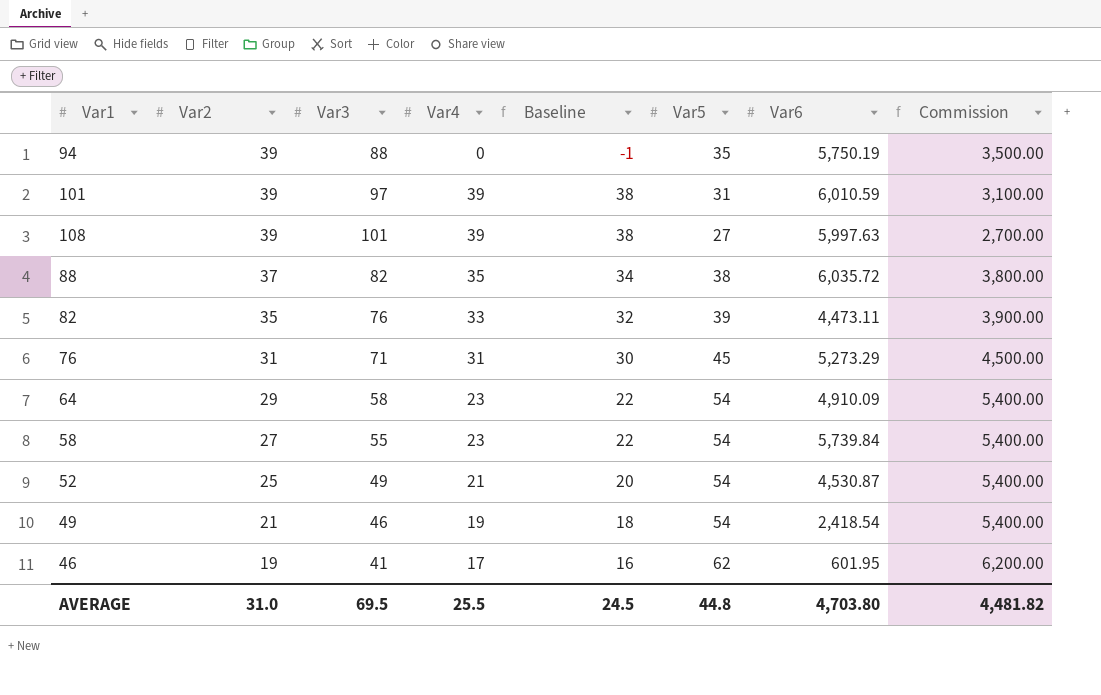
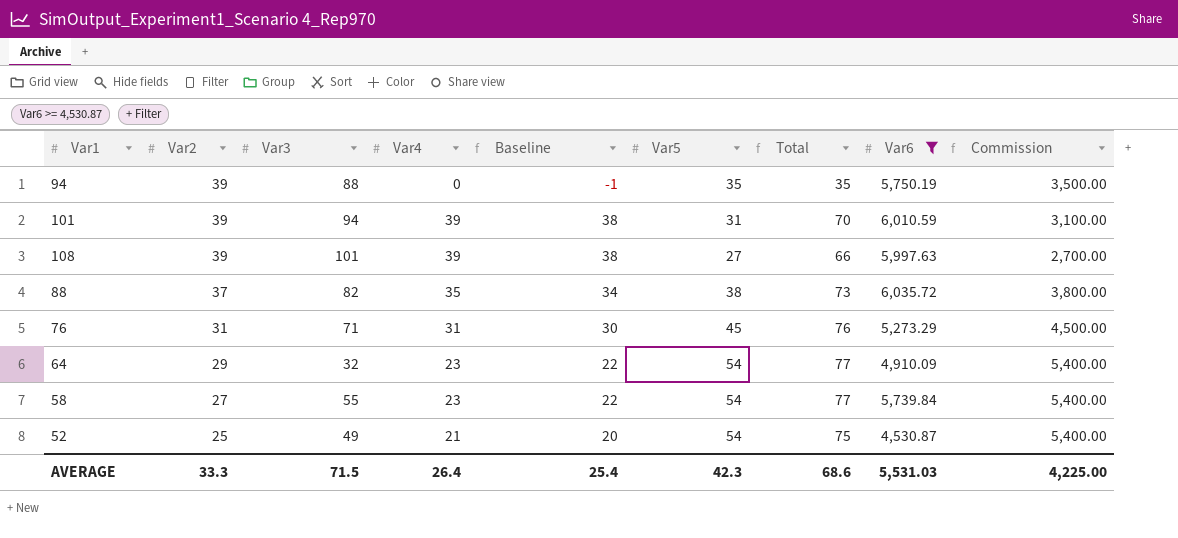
filter: none -> Var6 >= 4,530.87
column Total | formula: none -> [Var4] + [Var5]
101 | Var3: 97 -> 94
64 | Var3: 58 -> 32
AVERAGE | Var2: 31.0 -> 33.3
AVERAGE | Var3: 69.5 -> 71.5
AVERAGE | Var4: 25.5 -> 26.4
AVERAGE | Baseline: 24.5 -> 25.4
AVERAGE | Var5: 44.8 -> 42.3
AVERAGE | Var6: 4,703.80 -> 5,531.03
AVERAGE | Commission: 4,481.82 -> 4,225.00

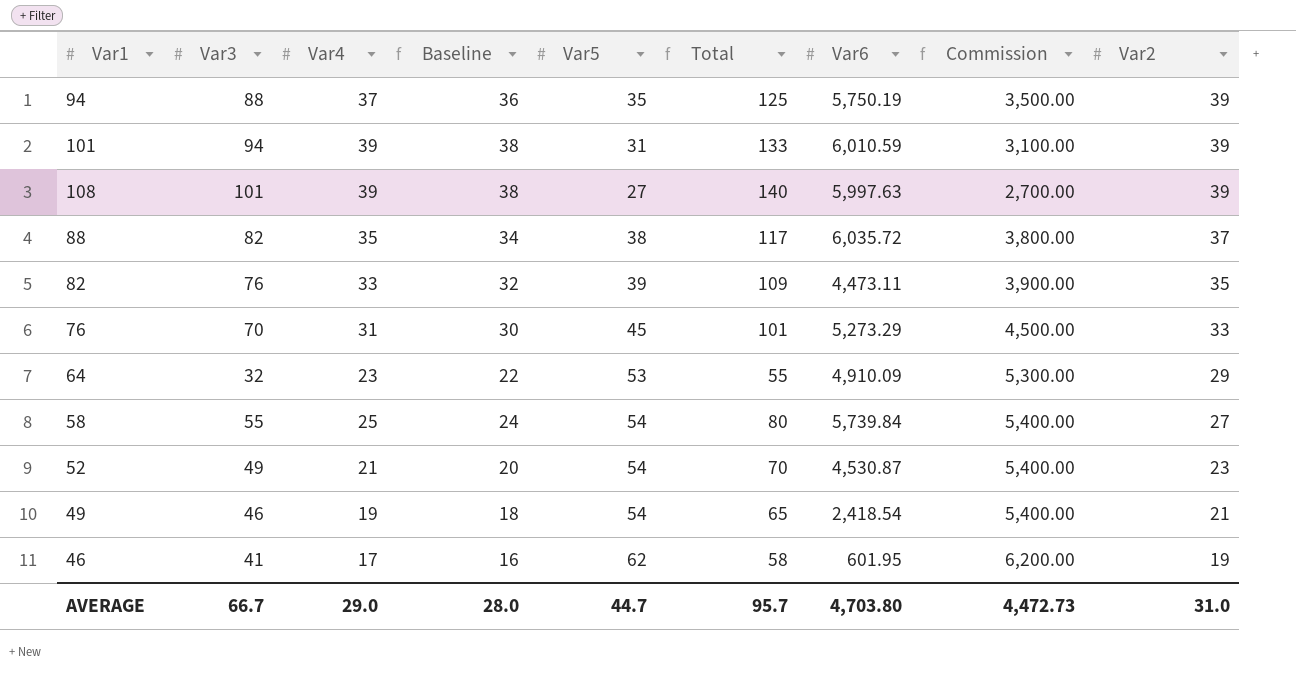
filter: Var6 >= 4,530.87 -> none
column Total | formula: [Var4] + [Var5] -> [Var3] + [Var4]
column Var2 | position: 2 -> 9
94 | Var4: 0 -> 37
94 | Baseline: -1 -> 36
76 | Var3: 71 -> 70
76 | Var2: 31 -> 33
64 | Var5: 54 -> 53
64 | Commission: 5,400.00 -> 5,300.00
58 | Var4: 23 -> 25
58 | Baseline: 22 -> 24
52 | Var2: 25 -> 23
AVERAGE | Var3: 71.5 -> 66.7
AVERAGE | Var4: 26.4 -> 29.0
AVERAGE | Baseline: 25.4 -> 28.0
AVERAGE | Var5: 42.3 -> 44.7
AVERAGE | Total: 68.6 -> 95.7
AVERAGE | Var6: 5,531.03 -> 4,703.80
AVERAGE | Commission: 4,225.00 -> 4,472.73
AVERAGE | Var2: 33.3 -> 31.0

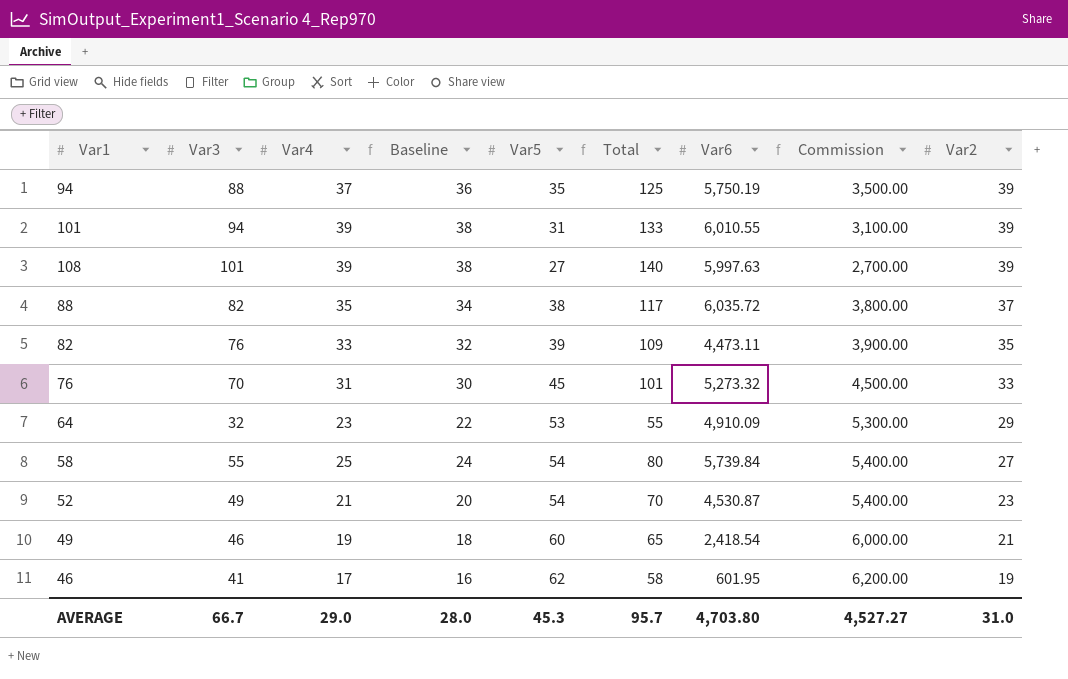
101 | Var6: 6,010.59 -> 6,010.55
76 | Var6: 5,273.29 -> 5,273.32
49 | Var5: 54 -> 60
49 | Commission: 5,400.00 -> 6,000.00
AVERAGE | Var5: 44.7 -> 45.3
AVERAGE | Commission: 4,472.73 -> 4,527.27

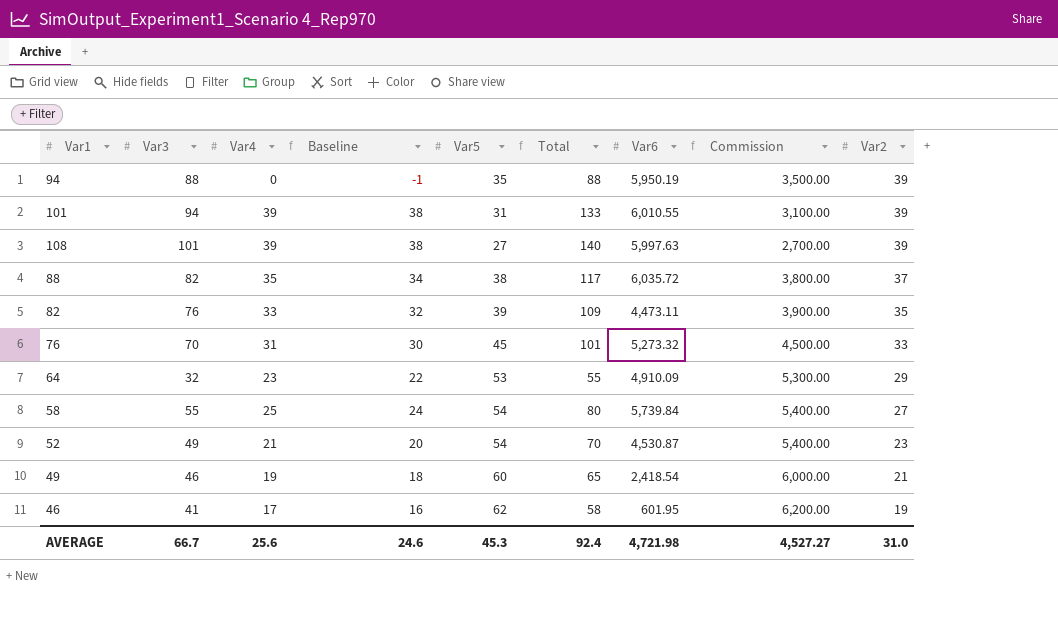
94 | Var4: 37 -> 0
94 | Baseline: 36 -> -1
94 | Total: 125 -> 88
94 | Var6: 5,750.19 -> 5,950.19
AVERAGE | Var4: 29.0 -> 25.6
AVERAGE | Baseline: 28.0 -> 24.6
AVERAGE | Total: 95.7 -> 92.4
AVERAGE | Var6: 4,703.80 -> 4,721.98

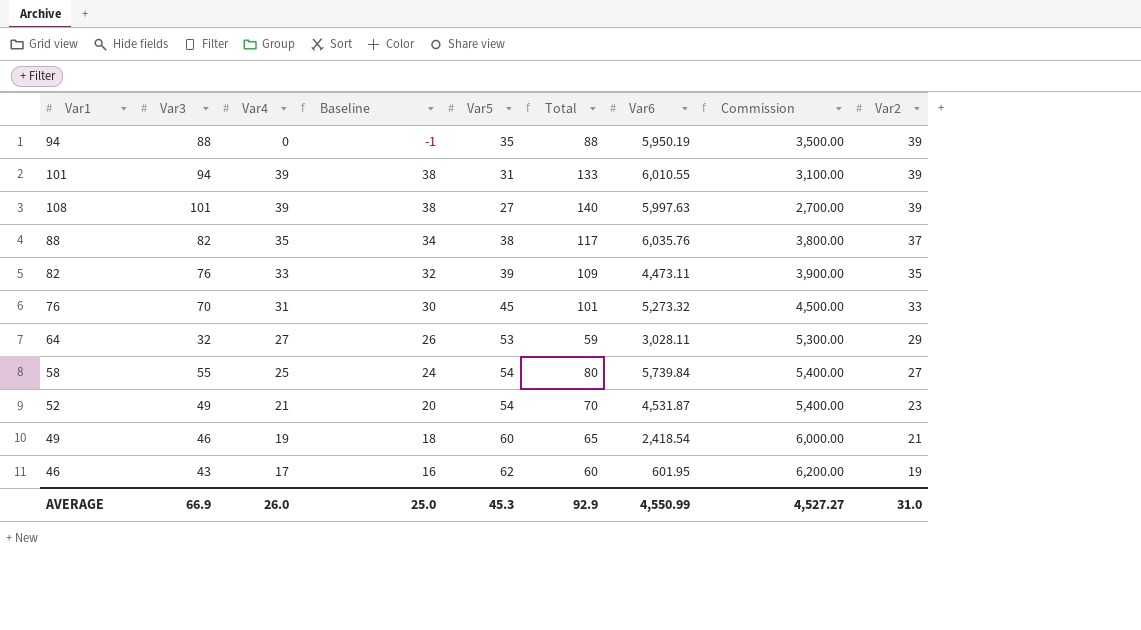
88 | Var6: 6,035.72 -> 6,035.76
64 | Var4: 23 -> 27
64 | Baseline: 22 -> 26
64 | Total: 55 -> 59
64 | Var6: 4,910.09 -> 3,028.11
52 | Var6: 4,530.87 -> 4,531.87
46 | Var3: 41 -> 43
46 | Total: 58 -> 60
AVERAGE | Var3: 66.7 -> 66.9
AVERAGE | Var4: 25.6 -> 26.0
AVERAGE | Baseline: 24.6 -> 25.0
AVERAGE | Total: 92.4 -> 92.9
AVERAGE | Var6: 4,721.98 -> 4,550.99

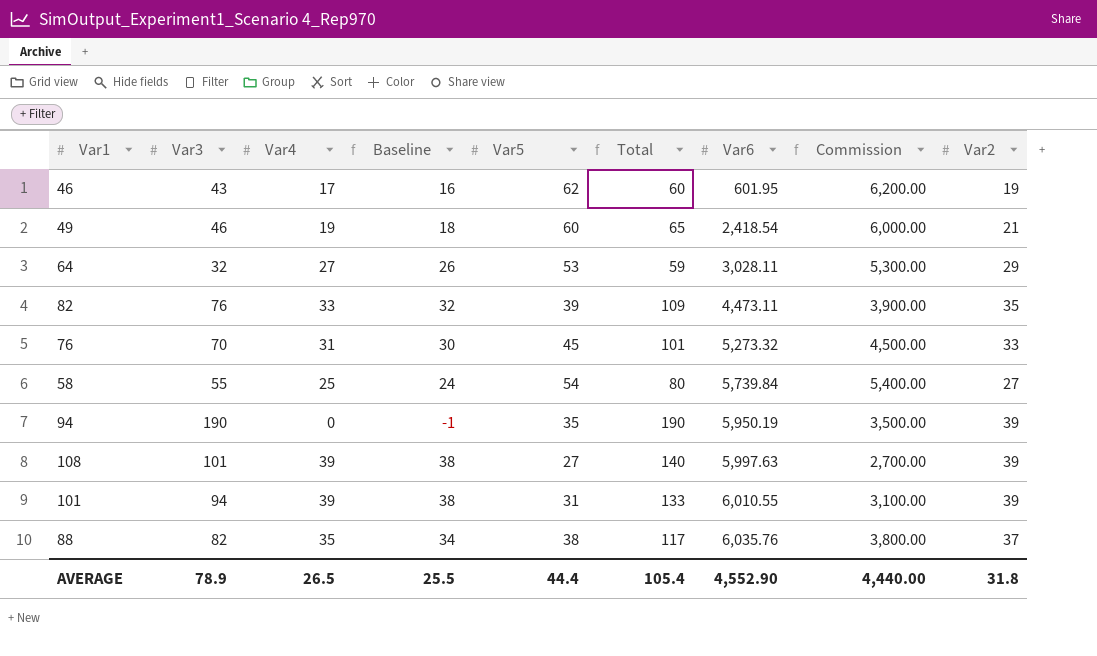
row order: Var2 descending -> Var6 ascending
row 52: 49 | 21 | 20 | 54 | 70 | 4,531.87 | 5,400.00 | 23 -> none
94 | Var3: 88 -> 190
94 | Total: 88 -> 190
AVERAGE | Var3: 66.9 -> 78.9
AVERAGE | Var4: 26.0 -> 26.5
AVERAGE | Baseline: 25.0 -> 25.5
AVERAGE | Var5: 45.3 -> 44.4
AVERAGE | Total: 92.9 -> 105.4
AVERAGE | Var6: 4,550.99 -> 4,552.90
AVERAGE | Commission: 4,527.27 -> 4,440.00
AVERAGE | Var2: 31.0 -> 31.8

